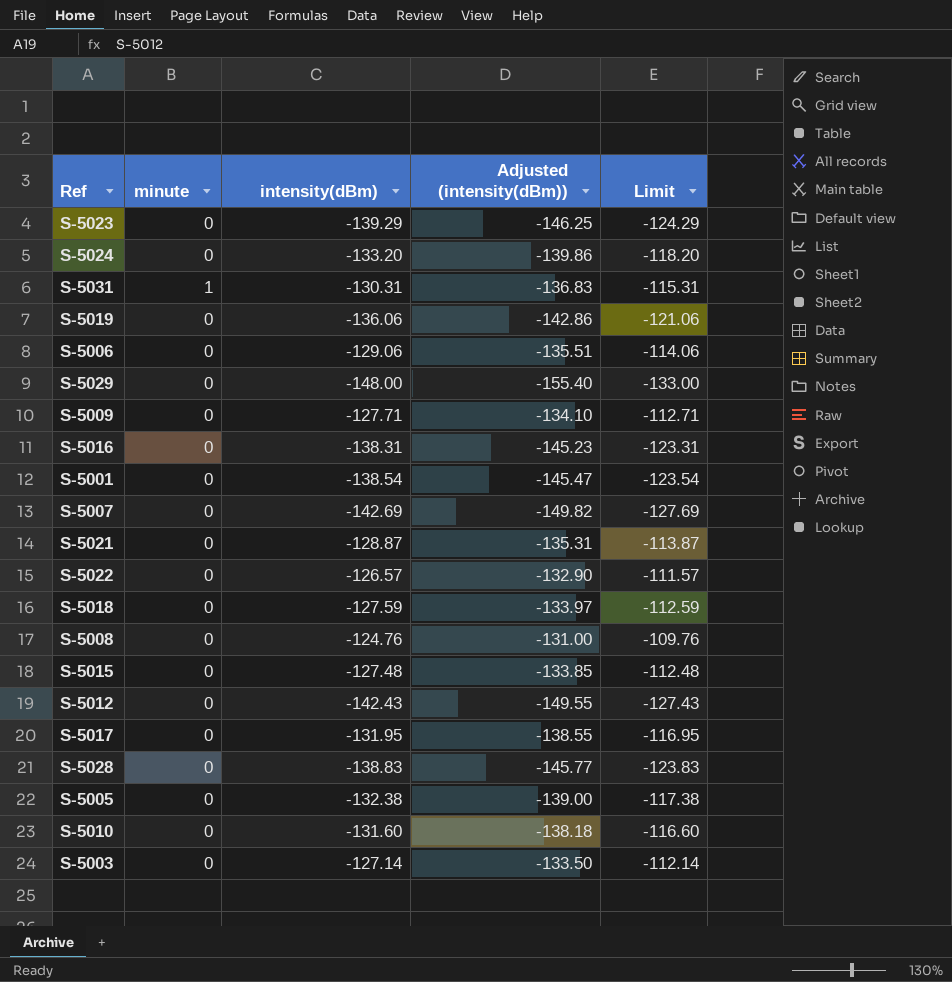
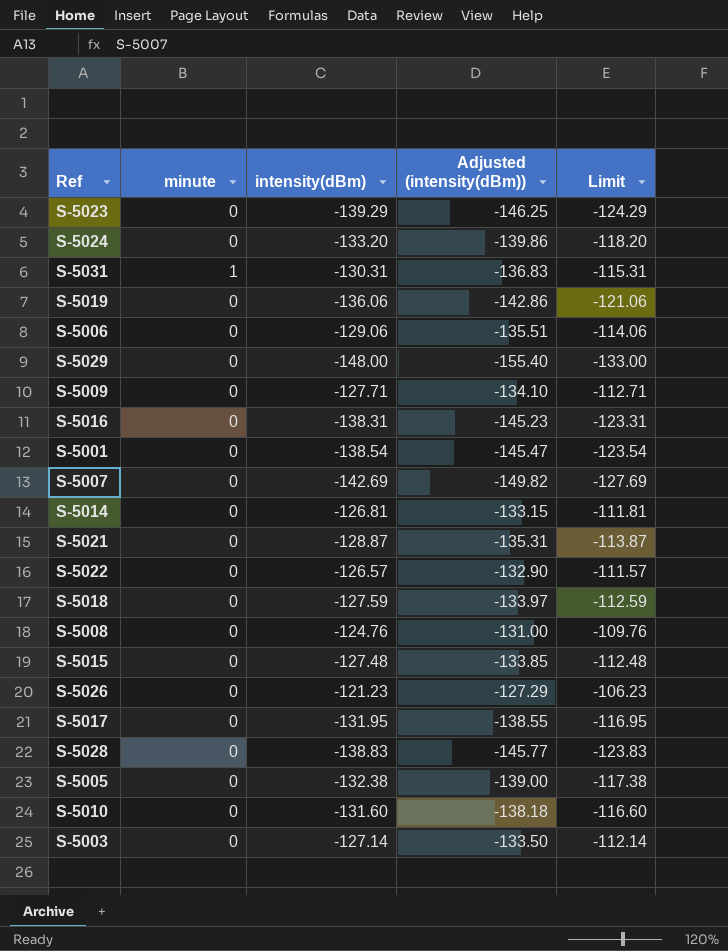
row S-5012: 0 | -142.43 | -149.55 | -127.43 -> none
row S-5014: none -> 0 | -126.81 | -133.15 | -111.81
row S-5026: none -> 0 | -121.23 | -127.29 | -106.23

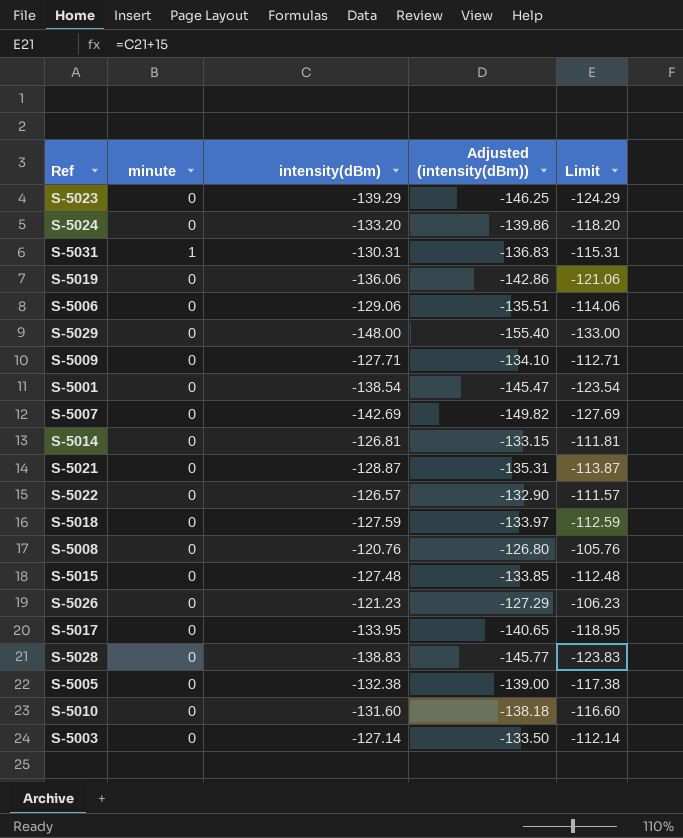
row S-5016: 0 | -138.31 | -145.23 | -123.31 -> none
S-5008 | intensity(dBm): -124.76 -> -120.76
S-5008 | Adjusted (intensity(dBm)): -131.00 -> -126.80
S-5008 | Limit: -109.76 -> -105.76
S-5017 | intensity(dBm): -131.95 -> -133.95
S-5017 | Adjusted (intensity(dBm)): -138.55 -> -140.65
S-5017 | Limit: -116.95 -> -118.95

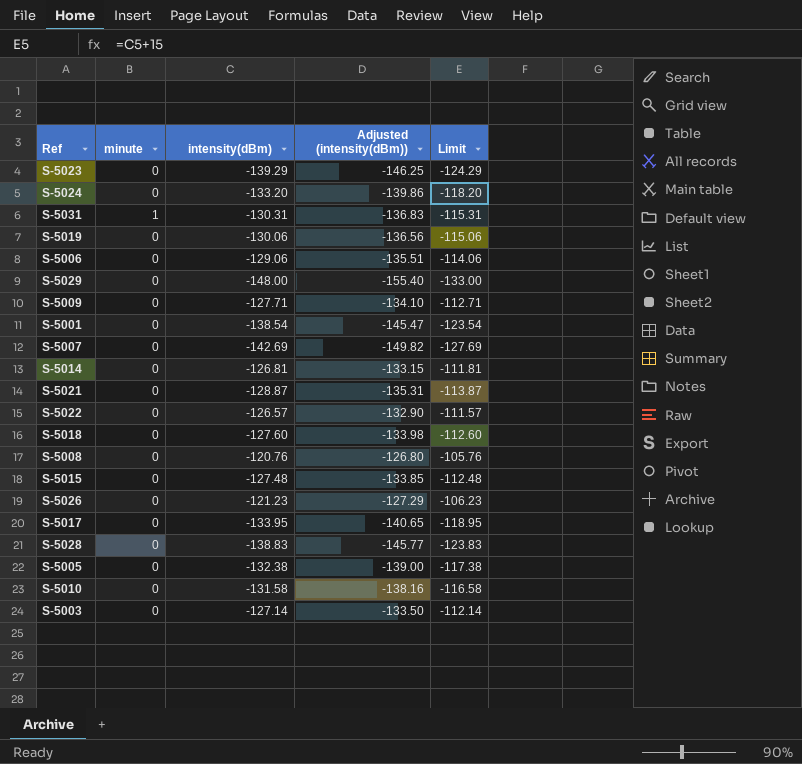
S-5019 | intensity(dBm): -136.06 -> -130.06
S-5019 | Adjusted (intensity(dBm)): -142.86 -> -136.56
S-5019 | Limit: -121.06 -> -115.06
S-5018 | intensity(dBm): -127.59 -> -127.60
S-5018 | Adjusted (intensity(dBm)): -133.97 -> -133.98
S-5018 | Limit: -112.59 -> -112.60
S-5010 | intensity(dBm): -131.60 -> -131.58
S-5010 | Adjusted (intensity(dBm)): -138.18 -> -138.16
S-5010 | Limit: -116.60 -> -116.58

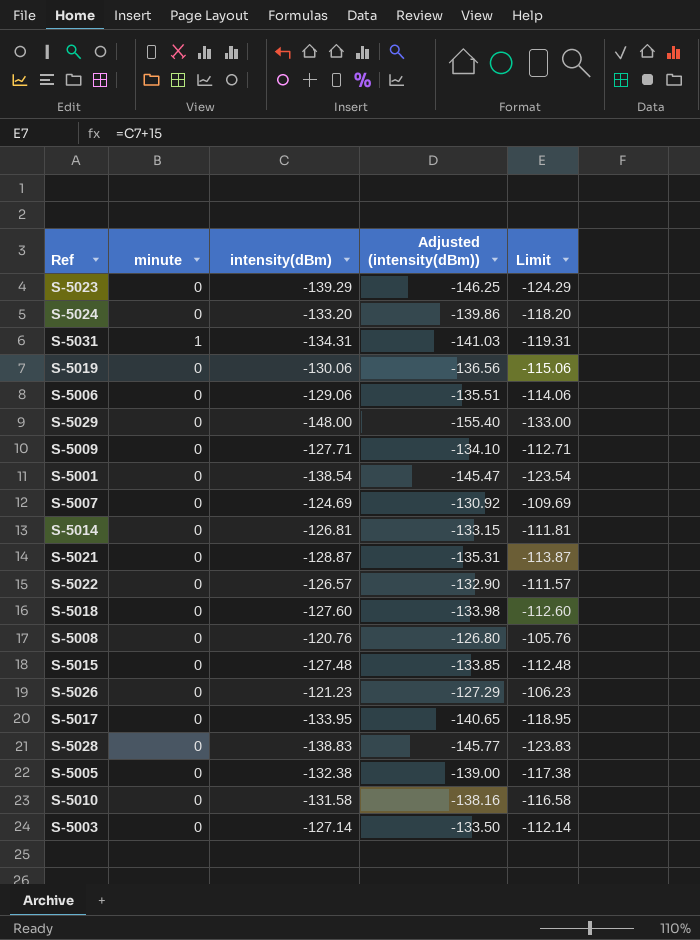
S-5031 | intensity(dBm): -130.31 -> -134.31
S-5031 | Adjusted (intensity(dBm)): -136.83 -> -141.03
S-5031 | Limit: -115.31 -> -119.31
S-5007 | intensity(dBm): -142.69 -> -124.69
S-5007 | Adjusted (intensity(dBm)): -149.82 -> -130.92
S-5007 | Limit: -127.69 -> -109.69

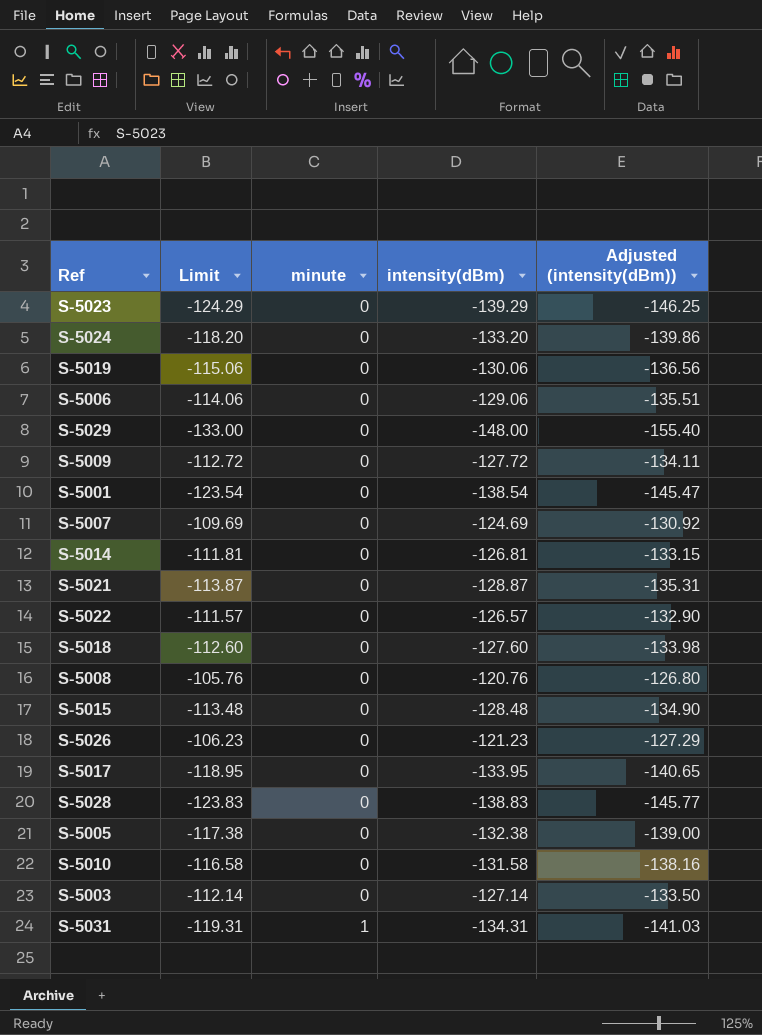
row order: none -> minute ascending
column Limit | position: 5 -> 2
S-5009 | Limit: -112.71 -> -112.72
S-5009 | intensity(dBm): -127.71 -> -127.72
S-5009 | Adjusted (intensity(dBm)): -134.10 -> -134.11
S-5015 | Limit: -112.48 -> -113.48
S-5015 | intensity(dBm): -127.48 -> -128.48
S-5015 | Adjusted (intensity(dBm)): -133.85 -> -134.90

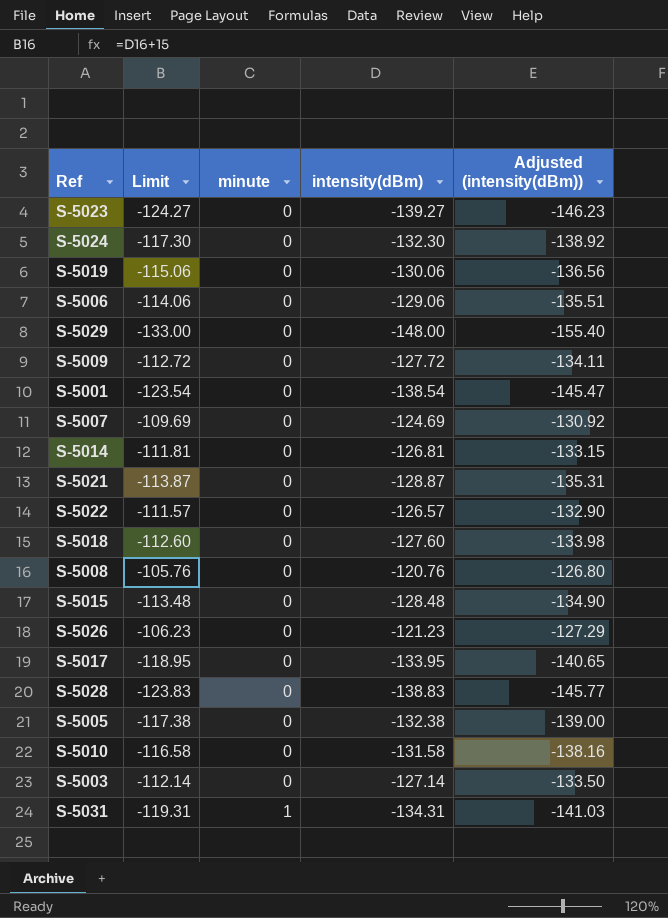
S-5023 | Limit: -124.29 -> -124.27
S-5023 | intensity(dBm): -139.29 -> -139.27
S-5023 | Adjusted (intensity(dBm)): -146.25 -> -146.23
S-5024 | Limit: -118.20 -> -117.30
S-5024 | intensity(dBm): -133.20 -> -132.30
S-5024 | Adjusted (intensity(dBm)): -139.86 -> -138.92

